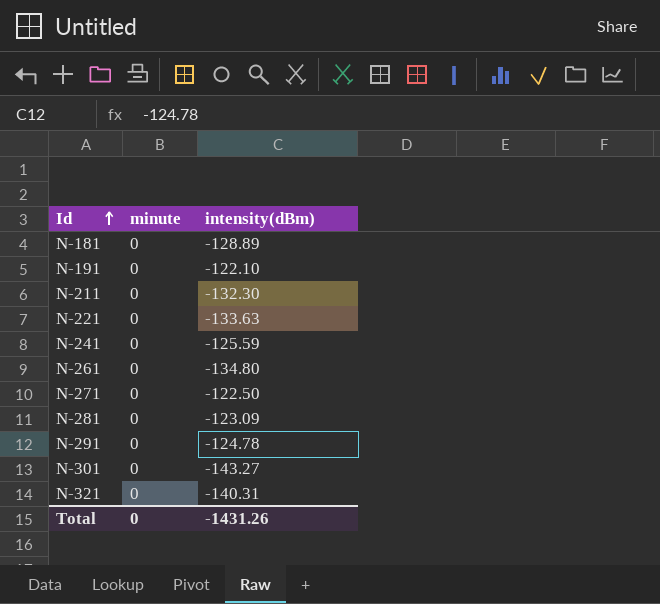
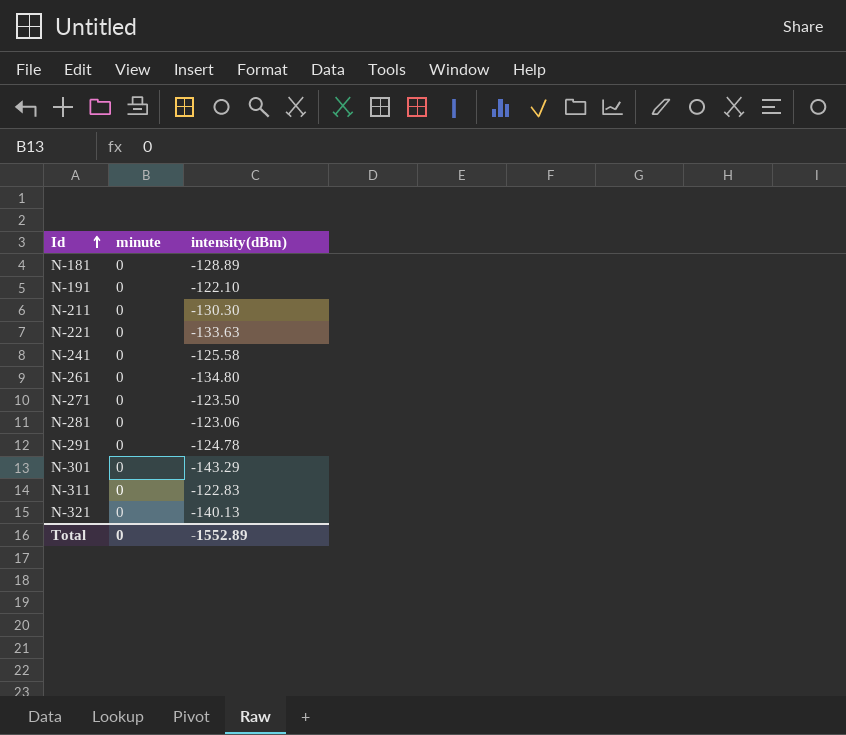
N-211 | intensity(dBm): -132.30 -> -130.30
N-241 | intensity(dBm): -125.59 -> -125.58
N-271 | intensity(dBm): -122.50 -> -123.50
N-281 | intensity(dBm): -123.09 -> -123.06
N-301 | intensity(dBm): -143.27 -> -143.29
row N-311: none -> 0 | -122.83
N-321 | intensity(dBm): -140.31 -> -140.13
Total | intensity(dBm): -1431.26 -> -1552.89

